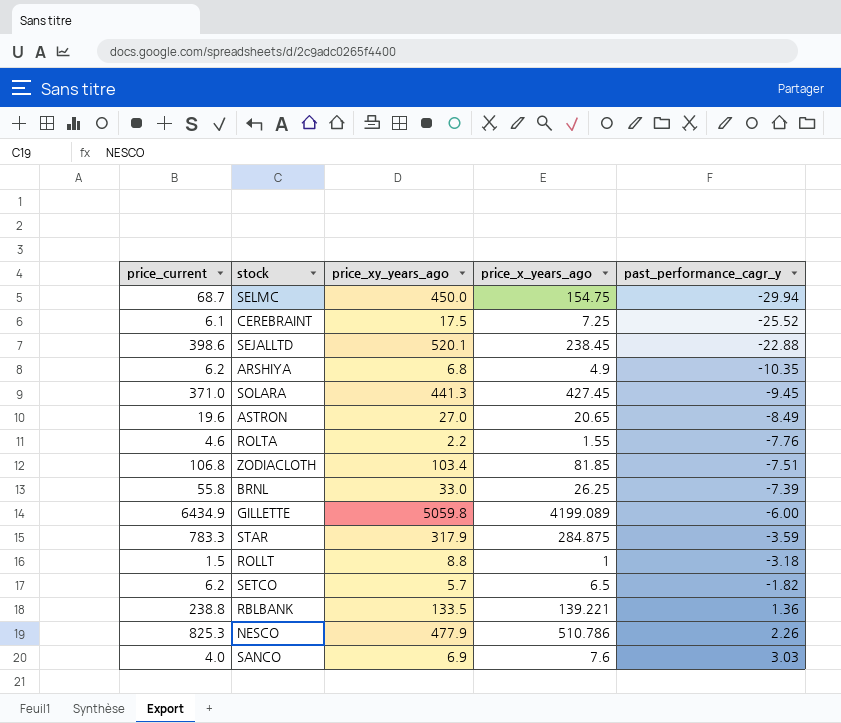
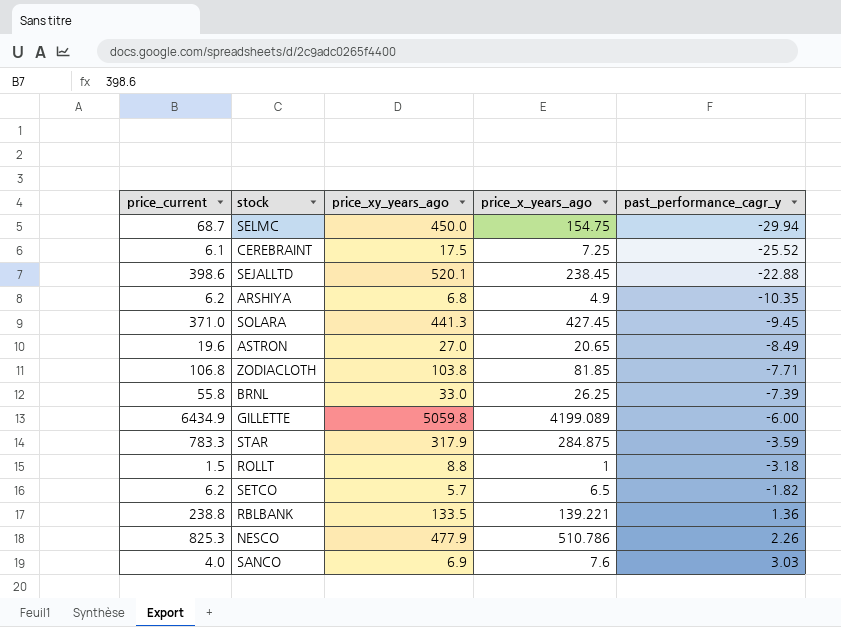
row ROLTA: 4.6 | 2.2 | 1.55 | -7.76 -> none
ZODIACLOTH | price_xy_years_ago: 103.4 -> 103.8
ZODIACLOTH | past_performance_cagr_y: -7.51 -> -7.71

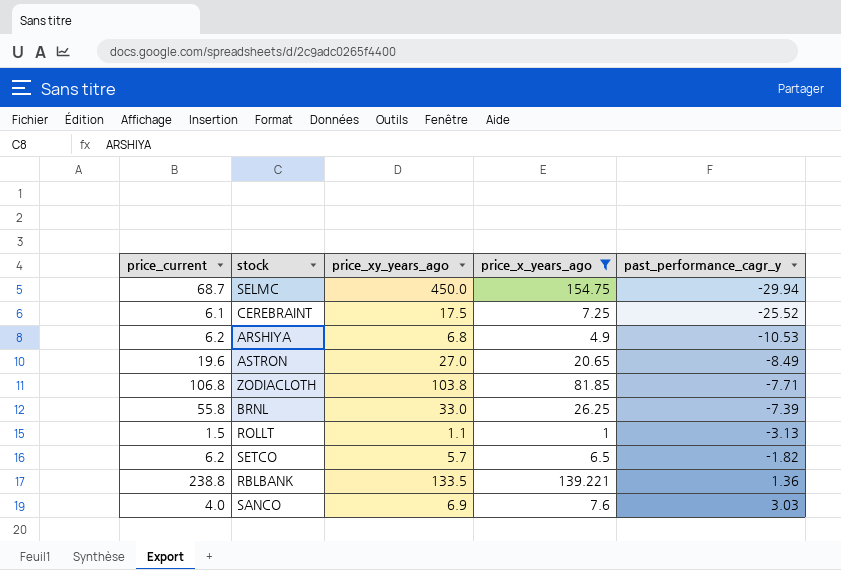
filter: none -> price_x_years_ago <= 154.75
ARSHIYA | past_performance_cagr_y: -10.35 -> -10.53
ROLLT | price_xy_years_ago: 8.8 -> 1.1
ROLLT | past_performance_cagr_y: -3.18 -> -3.13

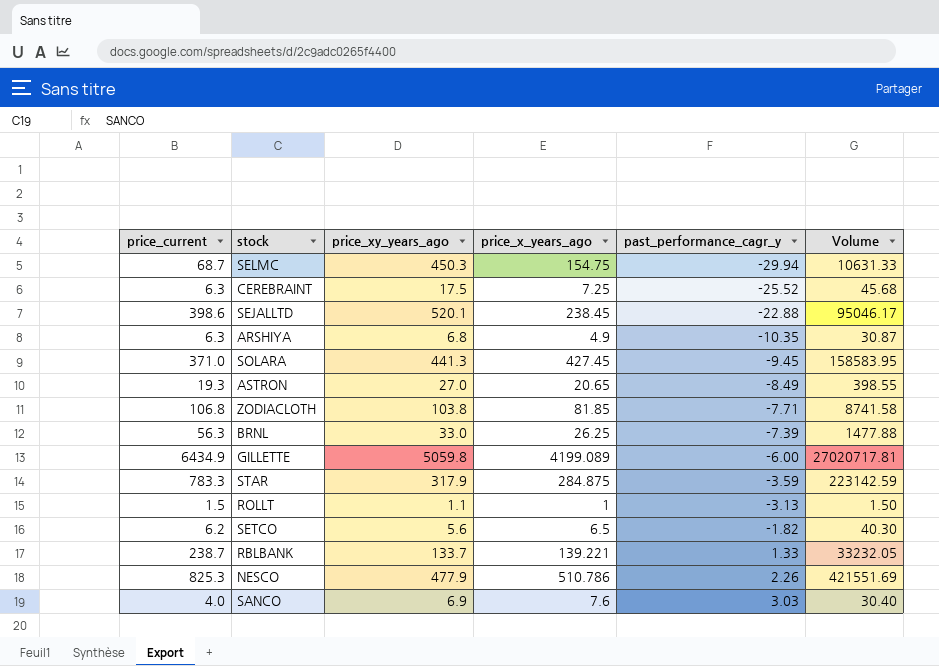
filter: price_x_years_ago <= 154.75 -> none
column Volume | formula: none -> [price_current] * [price_x_years_ago]
SELMC | price_xy_years_ago: 450.0 -> 450.3
CEREBRAINT | price_current: 6.1 -> 6.3
ARSHIYA | price_current: 6.2 -> 6.3
ARSHIYA | past_performance_cagr_y: -10.53 -> -10.35
ASTRON | price_current: 19.6 -> 19.3
BRNL | price_current: 55.8 -> 56.3
SETCO | price_xy_years_ago: 5.7 -> 5.6
RBLBANK | price_current: 238.8 -> 238.7
RBLBANK | price_xy_years_ago: 133.5 -> 133.7
RBLBANK | past_performance_cagr_y: 1.36 -> 1.33

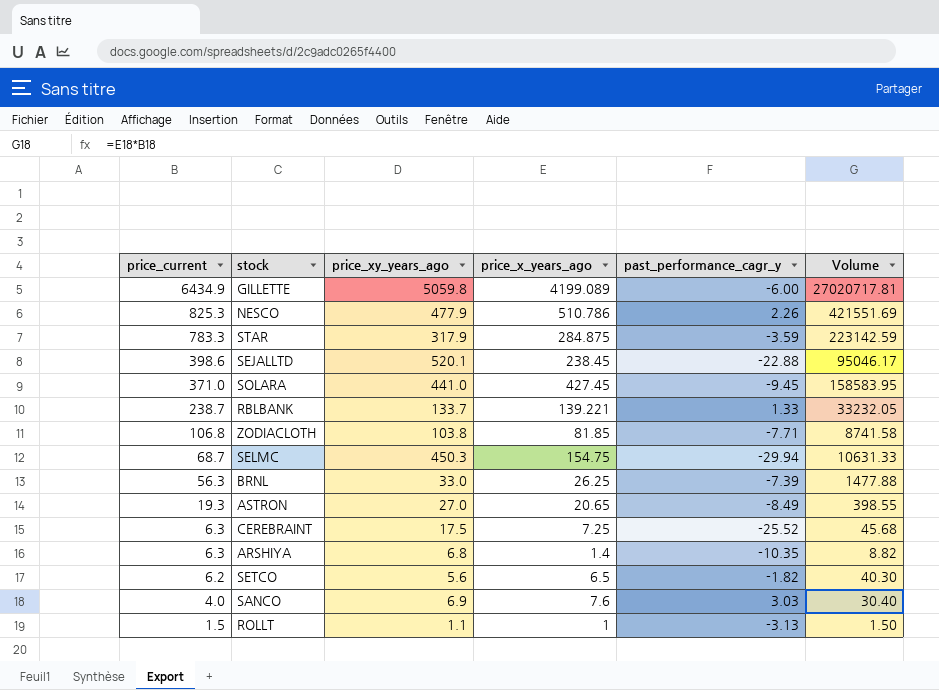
row order: past_performance_cagr_y ascending -> price_current descending
SOLARA | price_xy_years_ago: 441.3 -> 441.0
ARSHIYA | price_x_years_ago: 4.9 -> 1.4
ARSHIYA | Volume: 30.87 -> 8.82

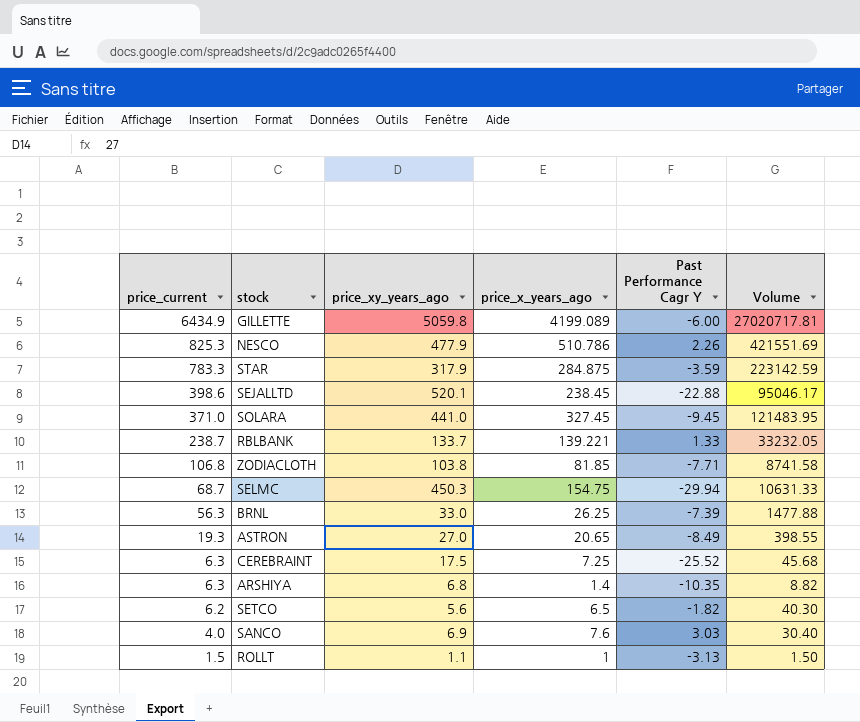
column name: past_performance_cagr_y -> Past Performance Cagr Y
SOLARA | price_x_years_ago: 427.45 -> 327.45
SOLARA | Volume: 158583.95 -> 121483.95

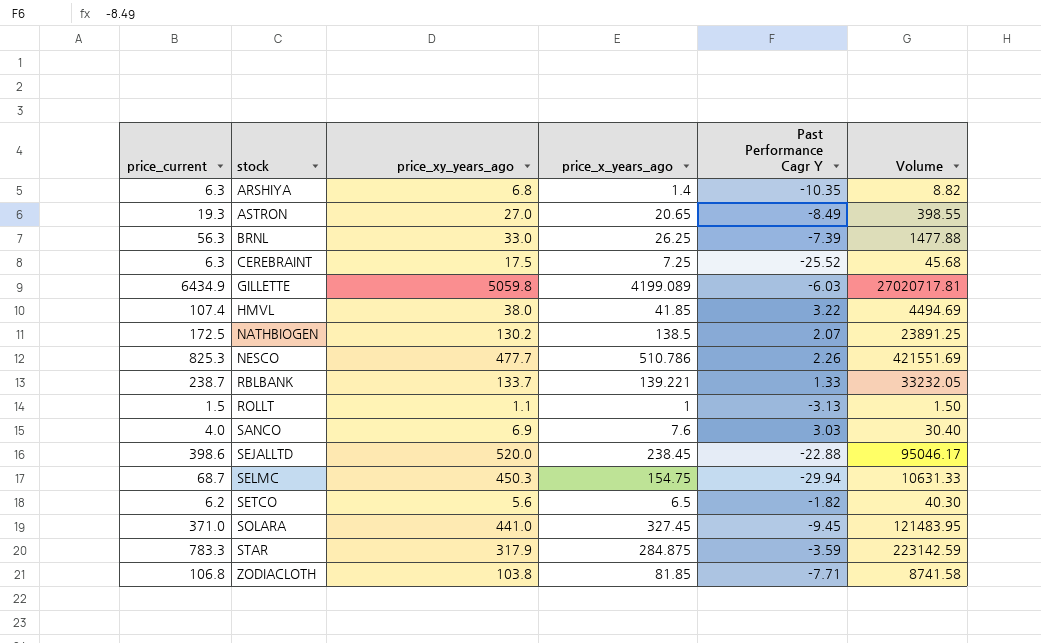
row order: price_current descending -> stock ascending
GILLETTE | Past Performance Cagr Y: -6.00 -> -6.03
row HMVL: none -> 107.4 | 38.0 | 41.85 | 3.22 | 4494.69
row NATHBIOGEN: none -> 172.5 | 130.2 | 138.5 | 2.07 | 23891.25
NESCO | price_xy_years_ago: 477.9 -> 477.7
SEJALLTD | price_xy_years_ago: 520.1 -> 520.0

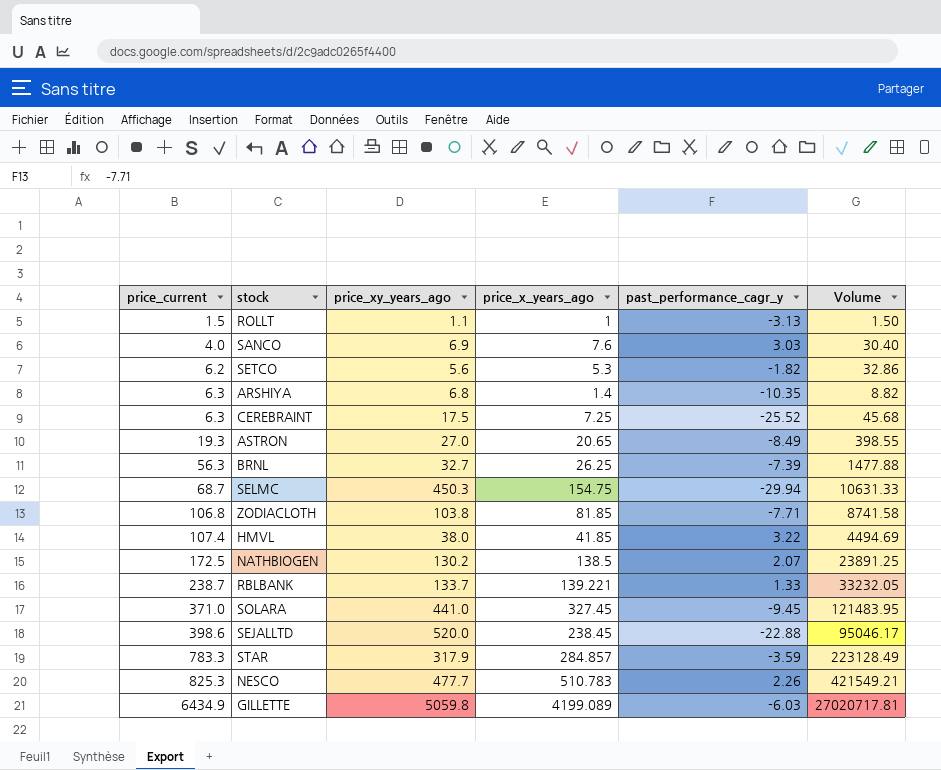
row order: stock ascending -> price_current ascending
column name: Past Performance Cagr Y -> past_performance_cagr_y
SETCO | price_x_years_ago: 6.5 -> 5.3
SETCO | Volume: 40.30 -> 32.86
BRNL | price_xy_years_ago: 33.0 -> 32.7
STAR | price_x_years_ago: 284.875 -> 284.857
STAR | Volume: 223142.59 -> 223128.49
NESCO | price_x_years_ago: 510.786 -> 510.783
NESCO | Volume: 421551.69 -> 421549.21

